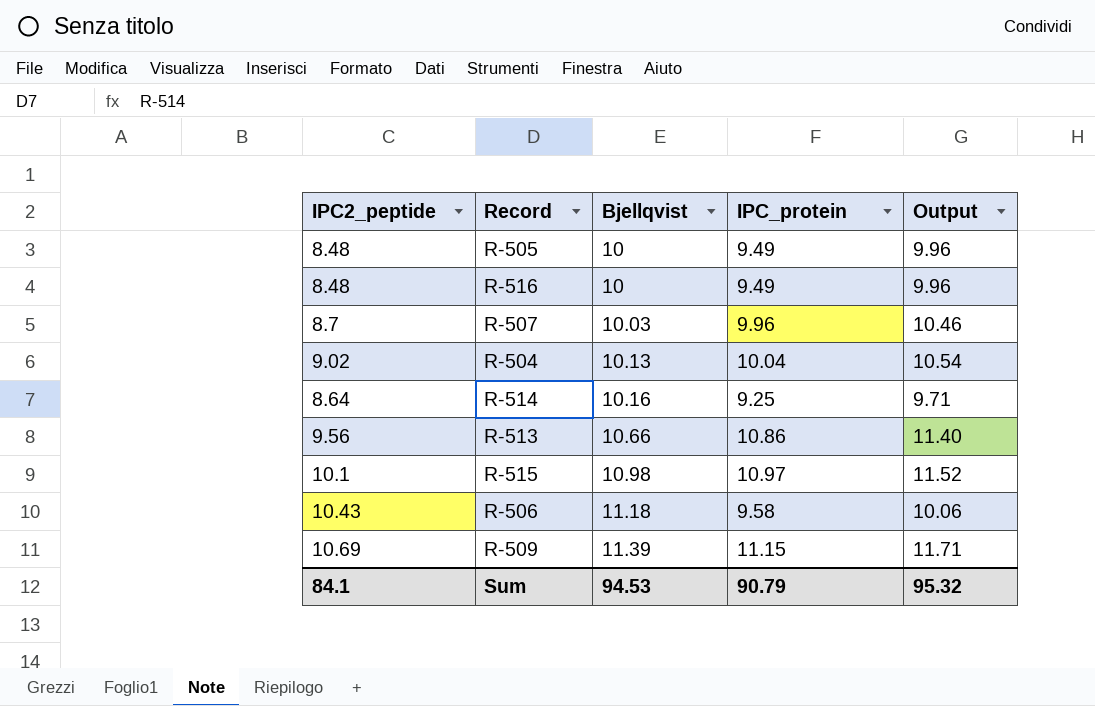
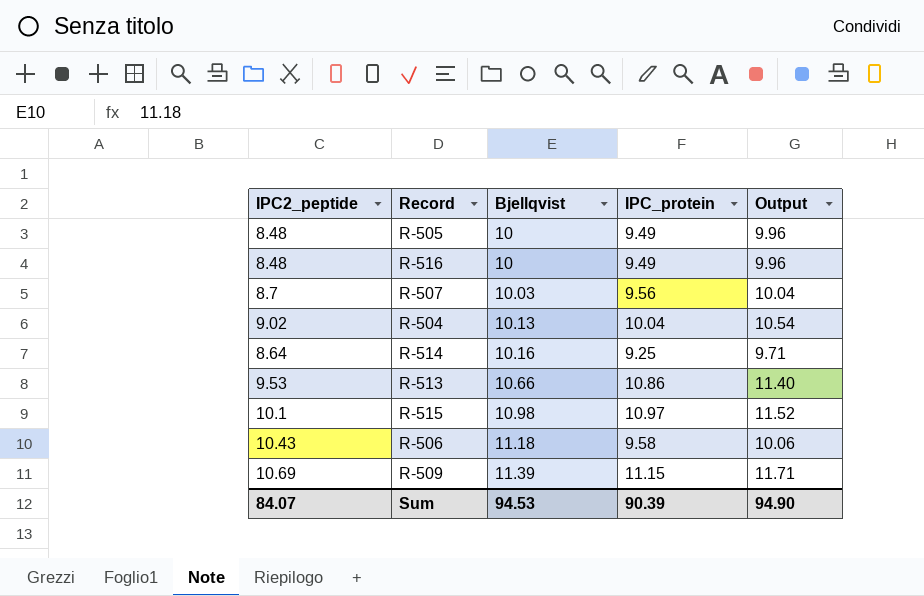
R-507 | IPC_protein: 9.96 -> 9.56
R-507 | Output: 10.46 -> 10.04
R-513 | IPC2_peptide: 9.56 -> 9.53
Sum | IPC2_peptide: 84.1 -> 84.07
Sum | IPC_protein: 90.79 -> 90.39
Sum | Output: 95.32 -> 94.90

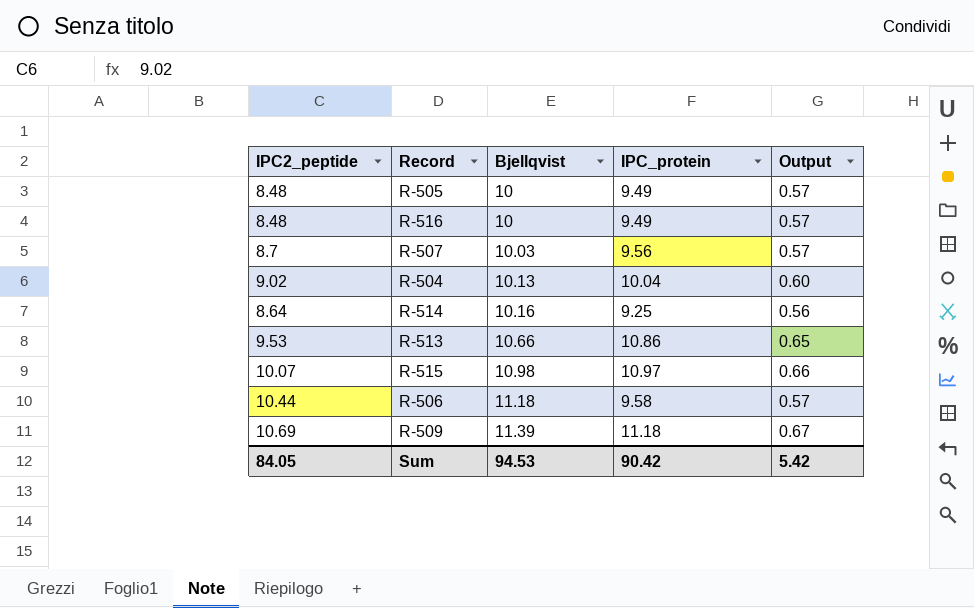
column Output | formula: [IPC_protein] * 1.05 -> [IPC_protein] * 0.06
R-515 | IPC2_peptide: 10.1 -> 10.07
R-506 | IPC2_peptide: 10.43 -> 10.44
R-509 | IPC_protein: 11.15 -> 11.18
Sum | IPC2_peptide: 84.07 -> 84.05
Sum | IPC_protein: 90.39 -> 90.42
Sum | Output: 94.90 -> 5.42

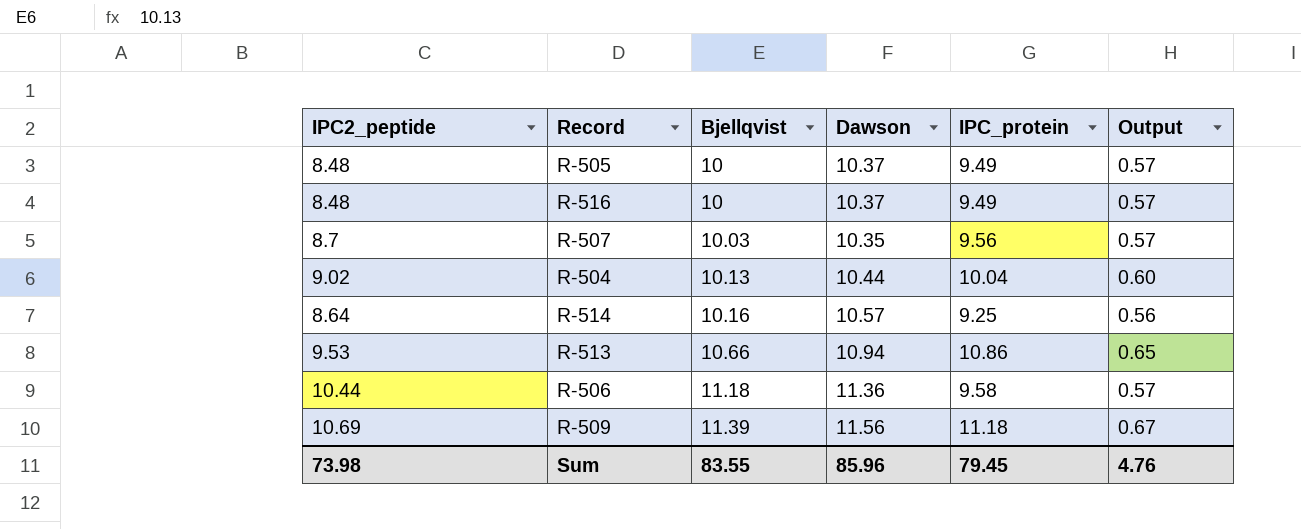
column Dawson | position: none -> 4
row R-515: 10.07 | 10.98 | 10.97 | 0.66 -> none
Sum | IPC2_peptide: 84.05 -> 73.98
Sum | Bjellqvist: 94.53 -> 83.55
Sum | IPC_protein: 90.42 -> 79.45
Sum | Output: 5.42 -> 4.76

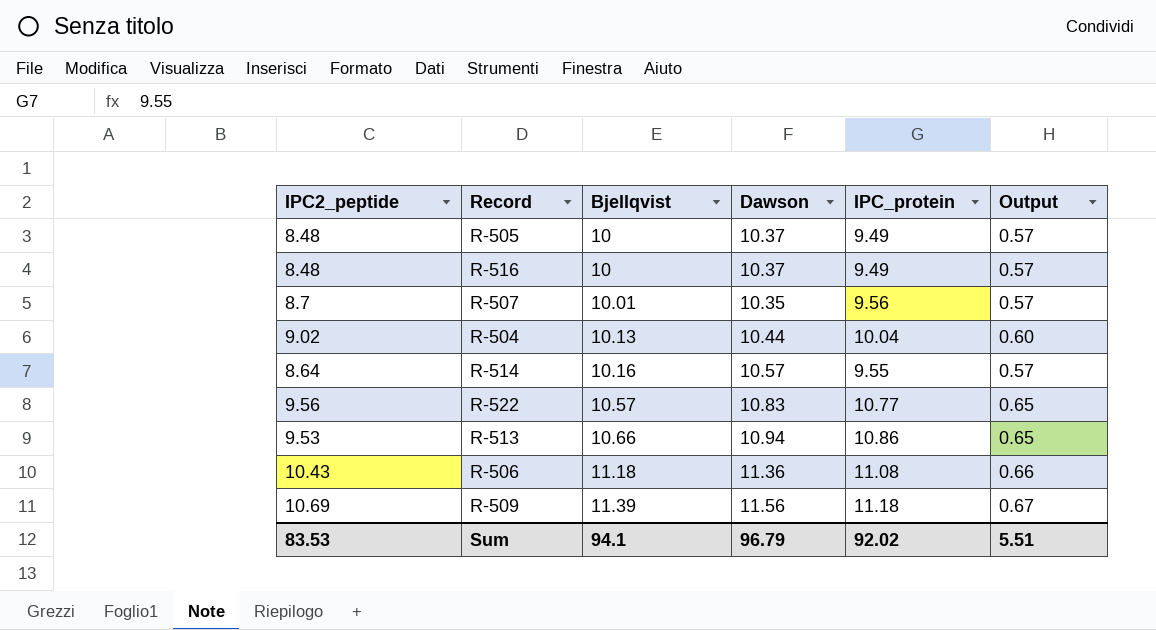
R-507 | Bjellqvist: 10.03 -> 10.01
R-514 | IPC_protein: 9.25 -> 9.55
R-514 | Output: 0.56 -> 0.57
row R-522: none -> 9.56 | 10.57 | 10.83 | 10.77 | 0.65
R-506 | IPC2_peptide: 10.44 -> 10.43
R-506 | IPC_protein: 9.58 -> 11.08
R-506 | Output: 0.57 -> 0.66
Sum | IPC2_peptide: 73.98 -> 83.53
Sum | Bjellqvist: 83.55 -> 94.1
Sum | Dawson: 85.96 -> 96.79
Sum | IPC_protein: 79.45 -> 92.02
Sum | Output: 4.76 -> 5.51

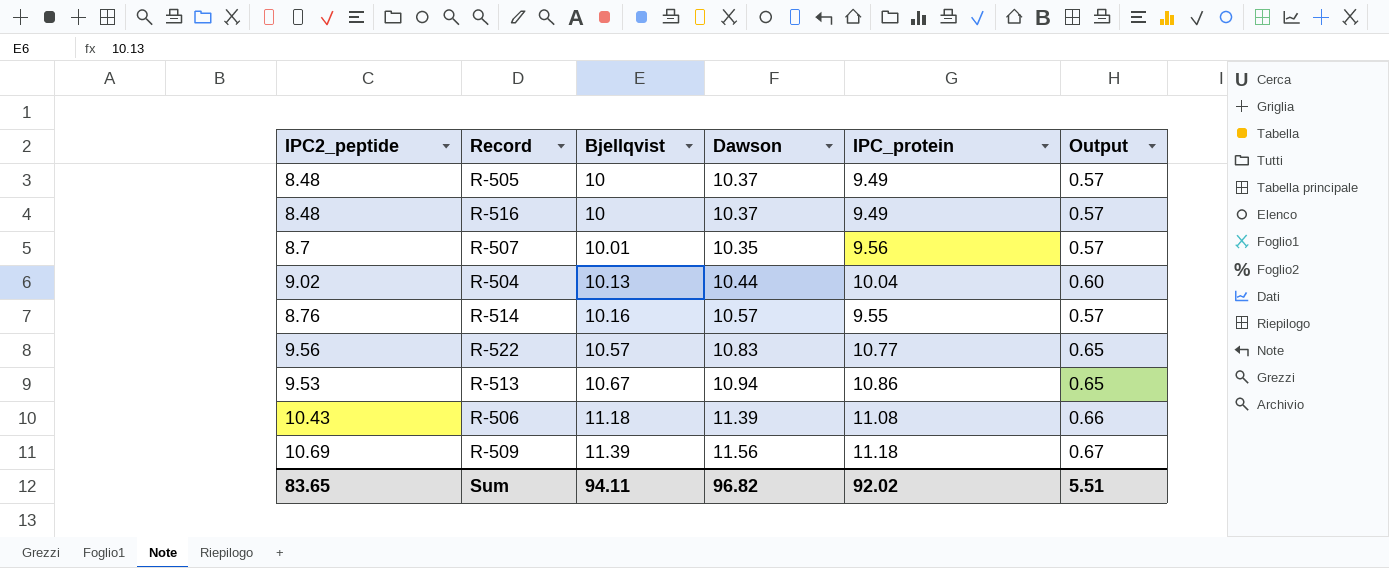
R-514 | IPC2_peptide: 8.64 -> 8.76
R-513 | Bjellqvist: 10.66 -> 10.67
R-506 | Dawson: 11.36 -> 11.39
Sum | IPC2_peptide: 83.53 -> 83.65
Sum | Bjellqvist: 94.1 -> 94.11
Sum | Dawson: 96.79 -> 96.82

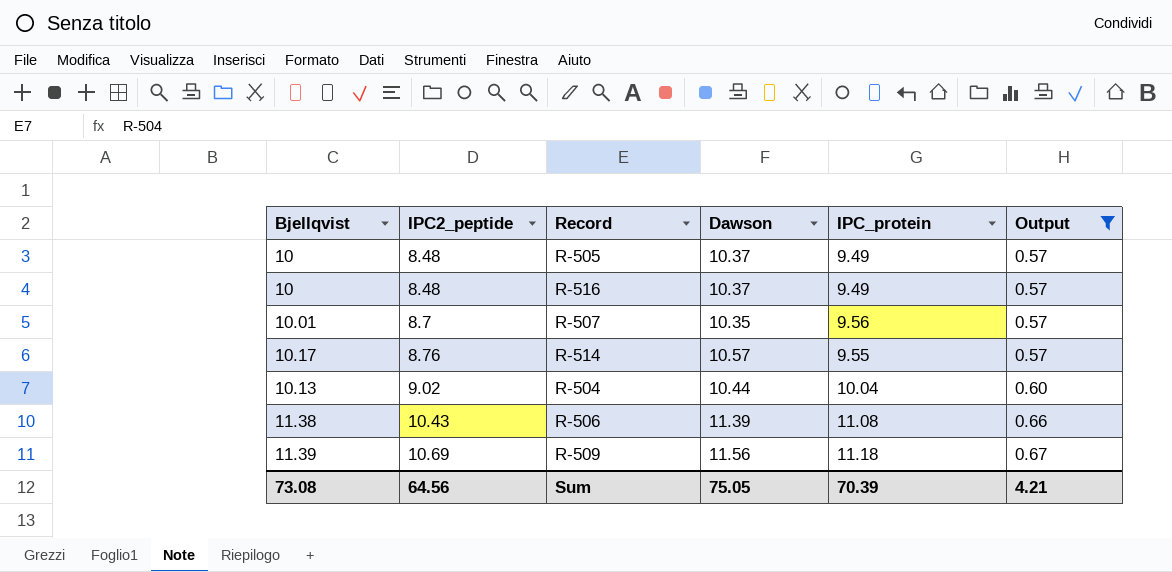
filter: none -> Output != 0.65
row order: Bjellqvist ascending -> IPC2_peptide ascending
column Bjellqvist | position: 3 -> 1
R-514 | Bjellqvist: 10.16 -> 10.17
R-506 | Bjellqvist: 11.18 -> 11.38
Sum | Bjellqvist: 94.11 -> 73.08
Sum | IPC2_peptide: 83.65 -> 64.56
Sum | Dawson: 96.82 -> 75.05
Sum | IPC_protein: 92.02 -> 70.39
Sum | Output: 5.51 -> 4.21

